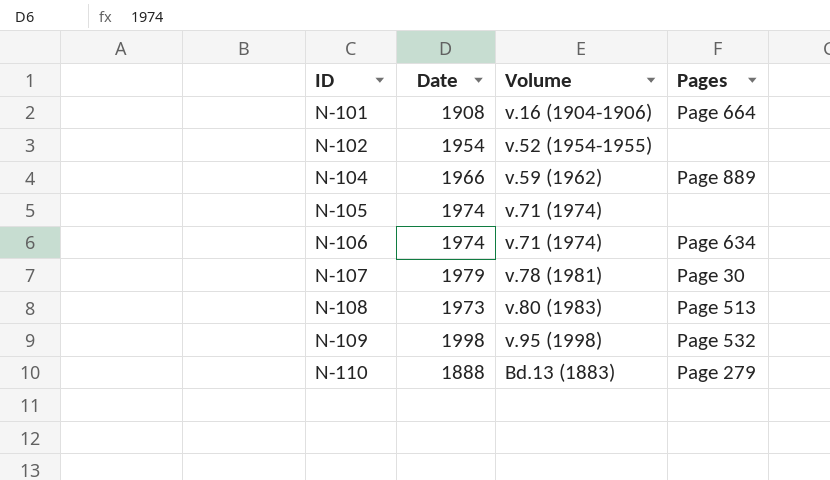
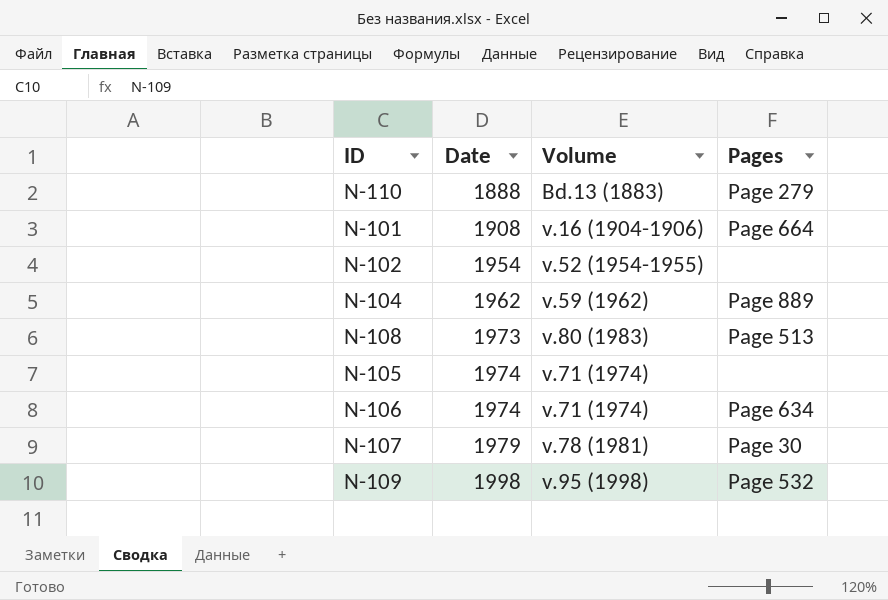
row order: ID ascending -> Date ascending
N-104 | Date: 1966 -> 1962

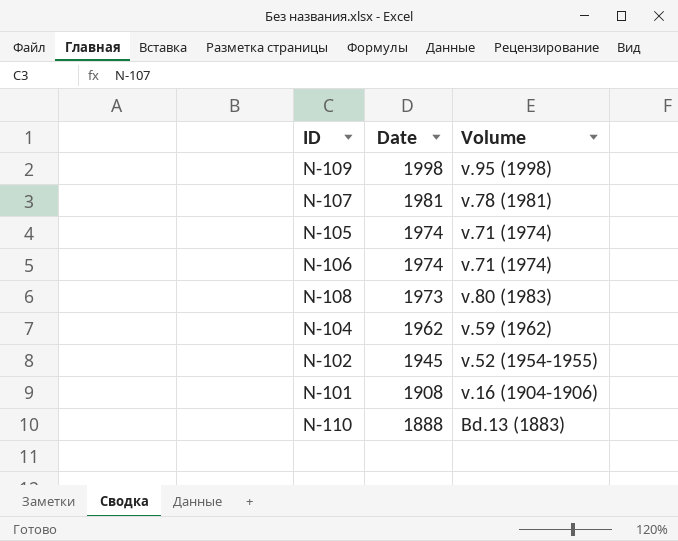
row order: Date ascending -> Date descending
column Pages | position: 4 -> none
N-107 | Date: 1979 -> 1981
N-102 | Date: 1954 -> 1945

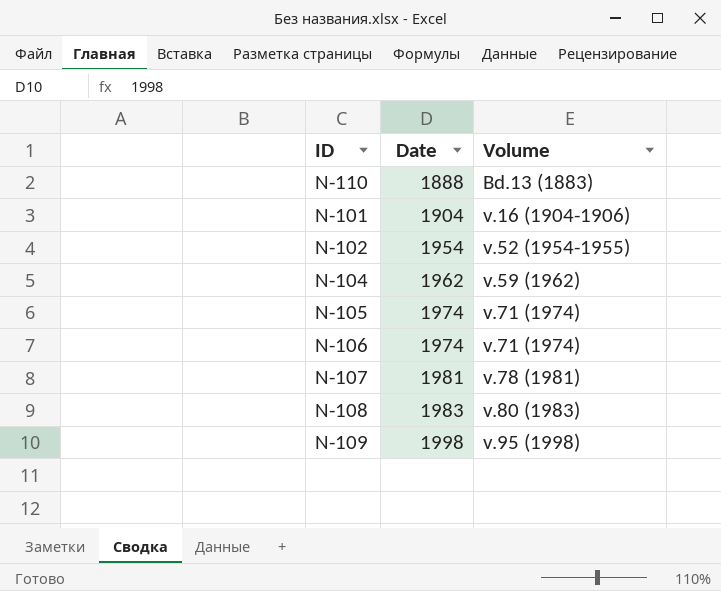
row order: Date descending -> Date ascending
N-101 | Date: 1908 -> 1904
N-102 | Date: 1945 -> 1954
N-108 | Date: 1973 -> 1983

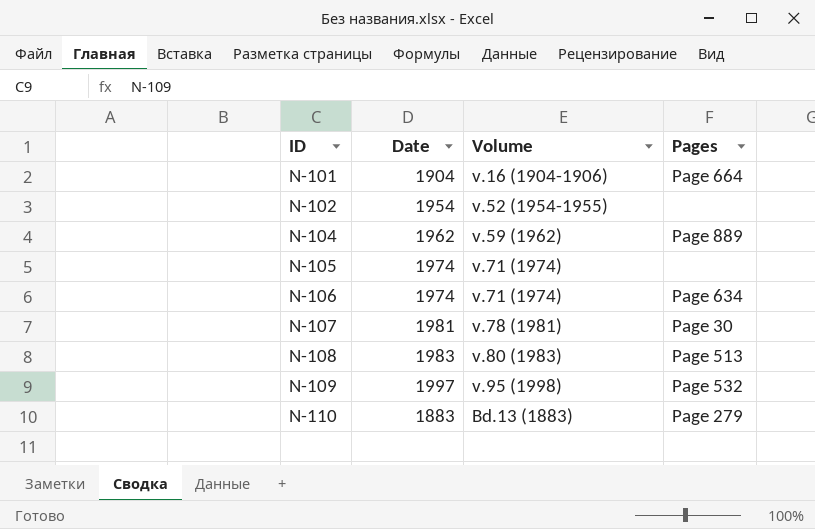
row order: Date ascending -> ID ascending
column Pages | position: none -> 4
N-109 | Date: 1998 -> 1997
N-110 | Date: 1888 -> 1883

